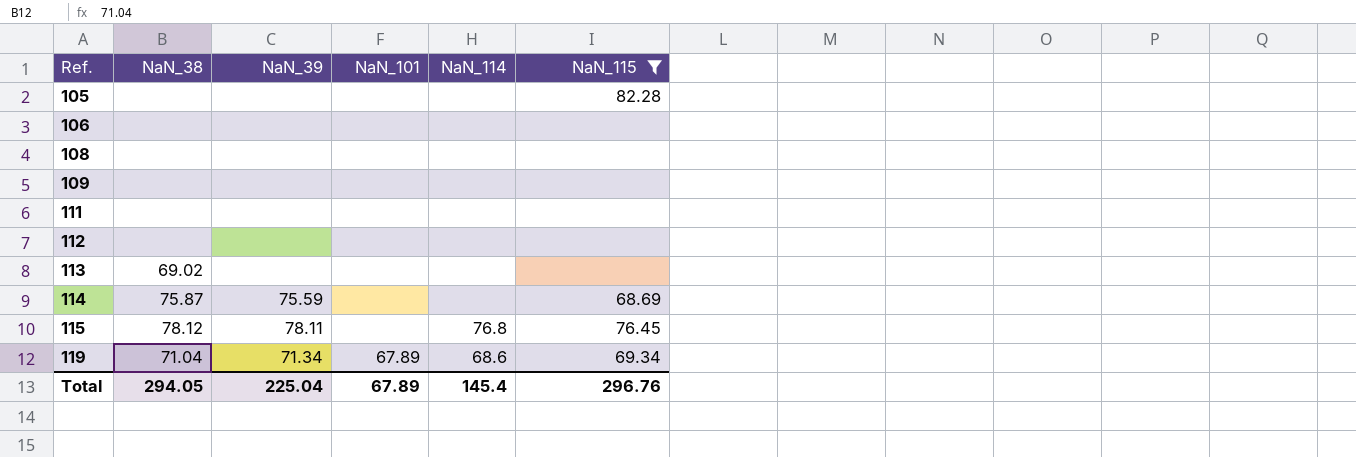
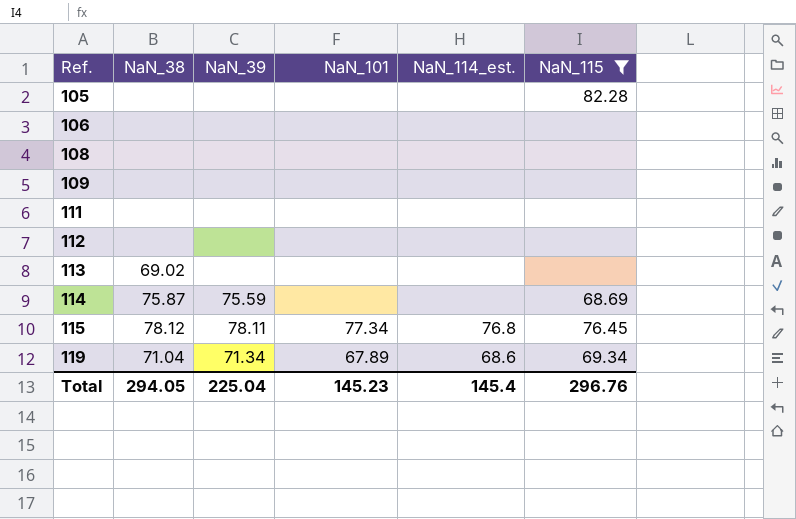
column name: NaN_114 -> NaN_114_est.
115 | NaN_101: none -> 77.34
Total | NaN_101: 67.89 -> 145.23

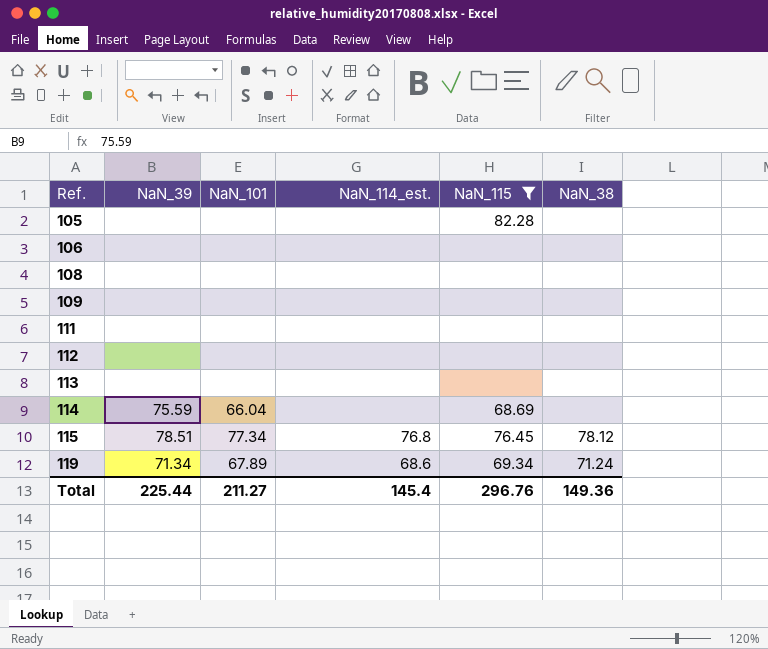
column NaN_38 | position: 2 -> 6
113 | NaN_38: 69.02 -> none
114 | NaN_101: none -> 66.04
114 | NaN_38: 75.87 -> none
115 | NaN_39: 78.11 -> 78.51
119 | NaN_38: 71.04 -> 71.24
Total | NaN_39: 225.04 -> 225.44
Total | NaN_101: 145.23 -> 211.27
Total | NaN_38: 294.05 -> 149.36

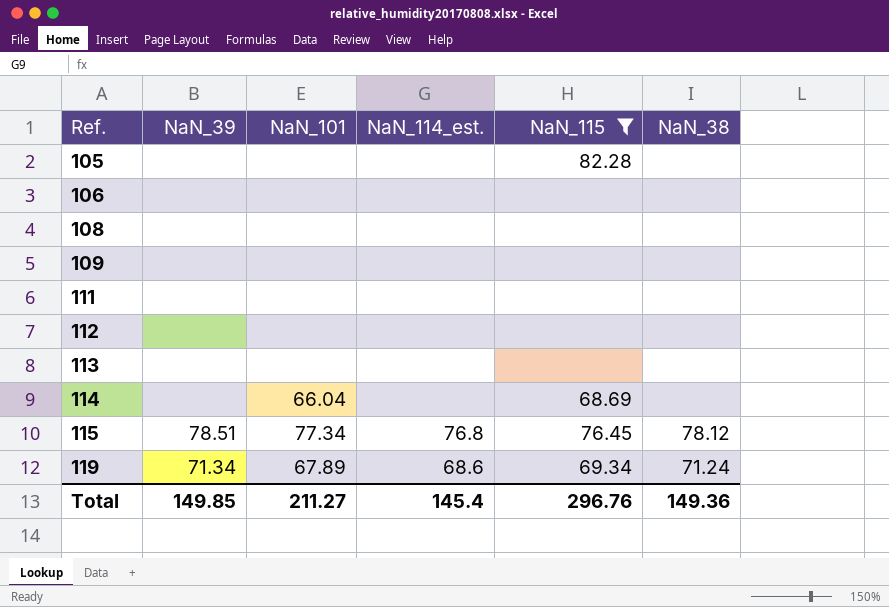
114 | NaN_39: 75.59 -> none
Total | NaN_39: 225.44 -> 149.85

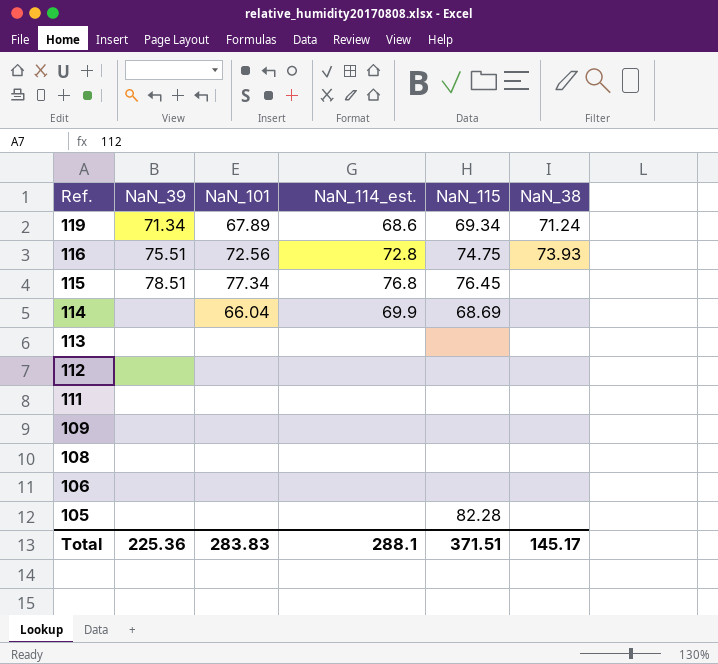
filter: NaN_115 != 74.75 -> none
row order: Ref. ascending -> Ref. descending
115 | NaN_38: 78.12 -> none
114 | NaN_114_est.: none -> 69.9
Total | NaN_39: 149.85 -> 225.36
Total | NaN_101: 211.27 -> 283.83
Total | NaN_114_est.: 145.4 -> 288.1
Total | NaN_115: 296.76 -> 371.51
Total | NaN_38: 149.36 -> 145.17

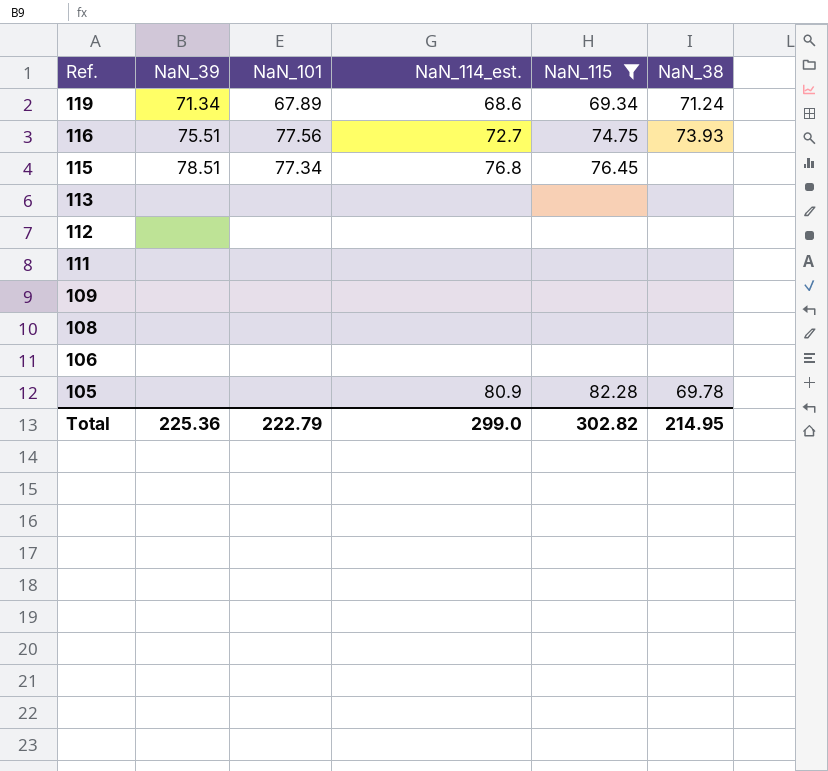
filter: none -> NaN_115 != 68.69
116 | NaN_101: 72.56 -> 77.56
116 | NaN_114_est.: 72.8 -> 72.7
105 | NaN_114_est.: none -> 80.9
105 | NaN_38: none -> 69.78
Total | NaN_101: 283.83 -> 222.79
Total | NaN_114_est.: 288.1 -> 299.0
Total | NaN_115: 371.51 -> 302.82
Total | NaN_38: 145.17 -> 214.95

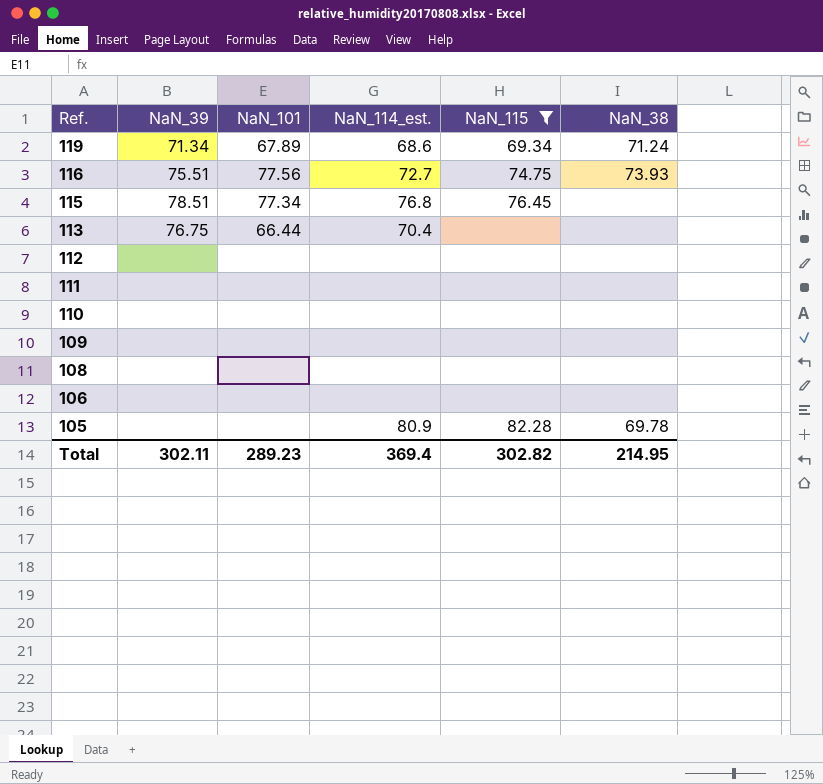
113 | NaN_39: none -> 76.75
113 | NaN_101: none -> 66.44
113 | NaN_114_est.: none -> 70.4
row 110: none -> none | none | none | none | none
Total | NaN_39: 225.36 -> 302.11
Total | NaN_101: 222.79 -> 289.23
Total | NaN_114_est.: 299.0 -> 369.4

